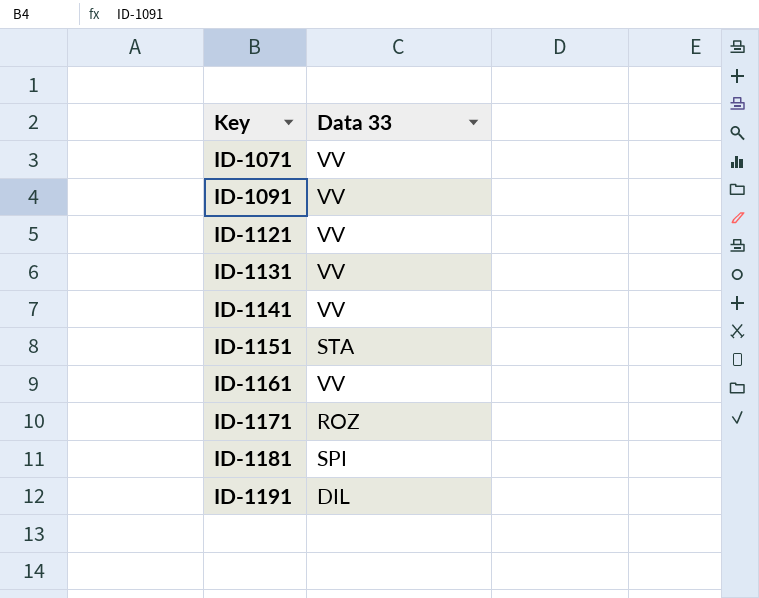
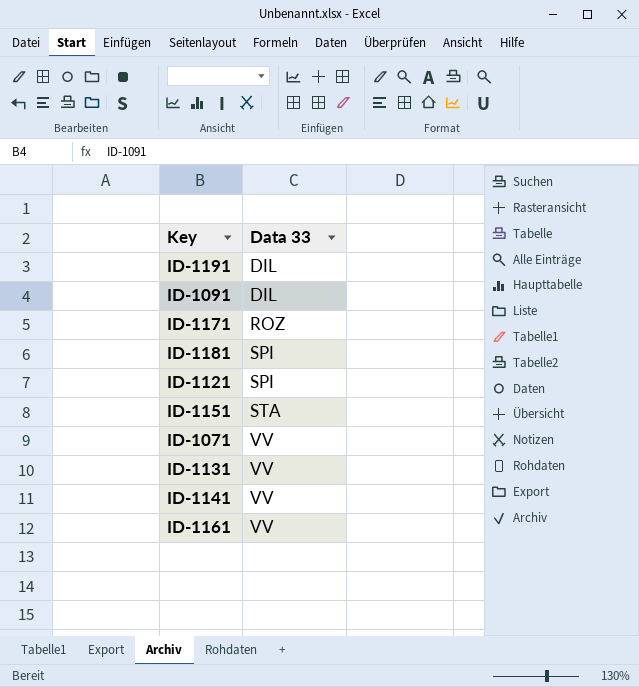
row order: Key ascending -> Data 33 ascending
ID-1091 | Data 33: VV -> DIL
ID-1121 | Data 33: VV -> SPI

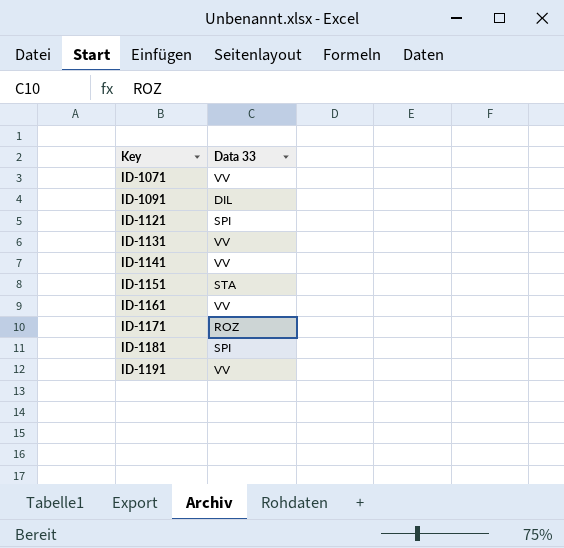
row order: Data 33 ascending -> Key ascending
ID-1191 | Data 33: DIL -> VV

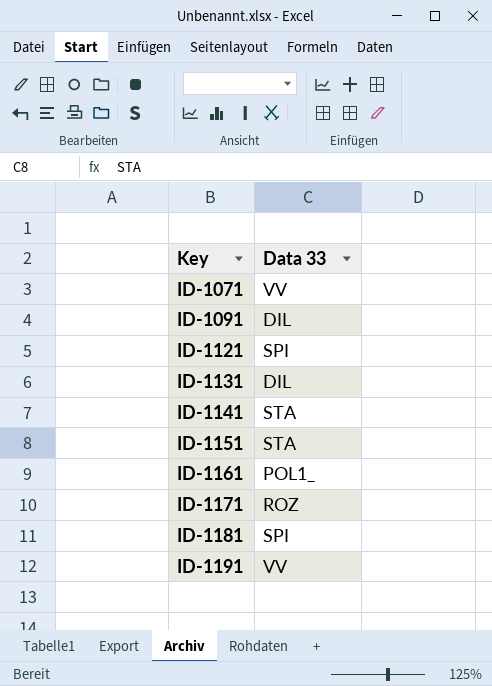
ID-1131 | Data 33: VV -> DIL
ID-1141 | Data 33: VV -> STA
ID-1161 | Data 33: VV -> POL1_

